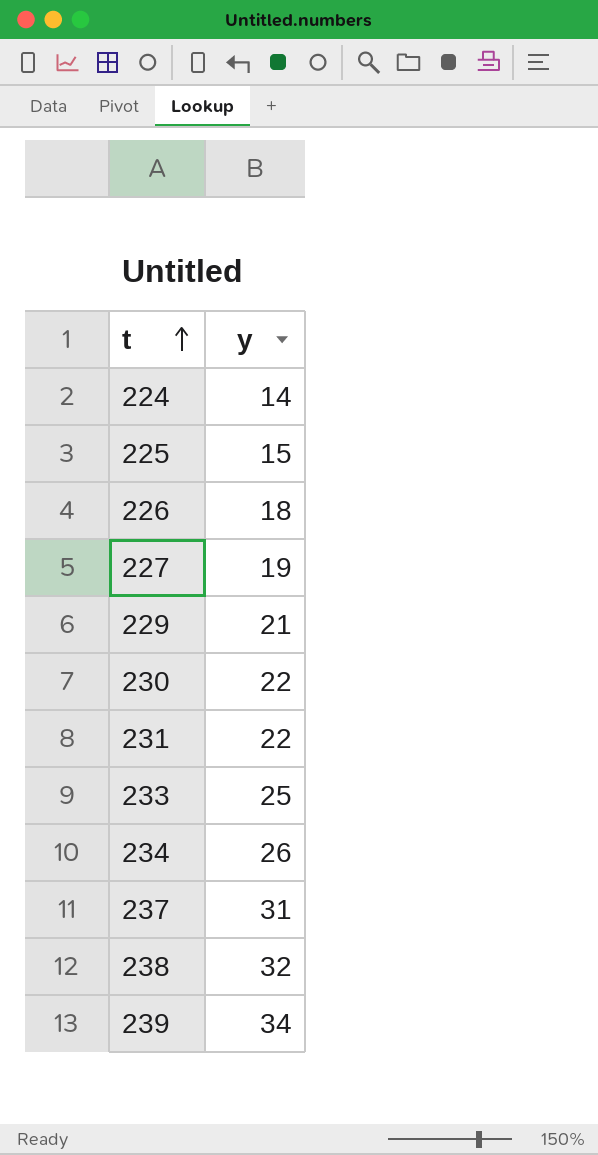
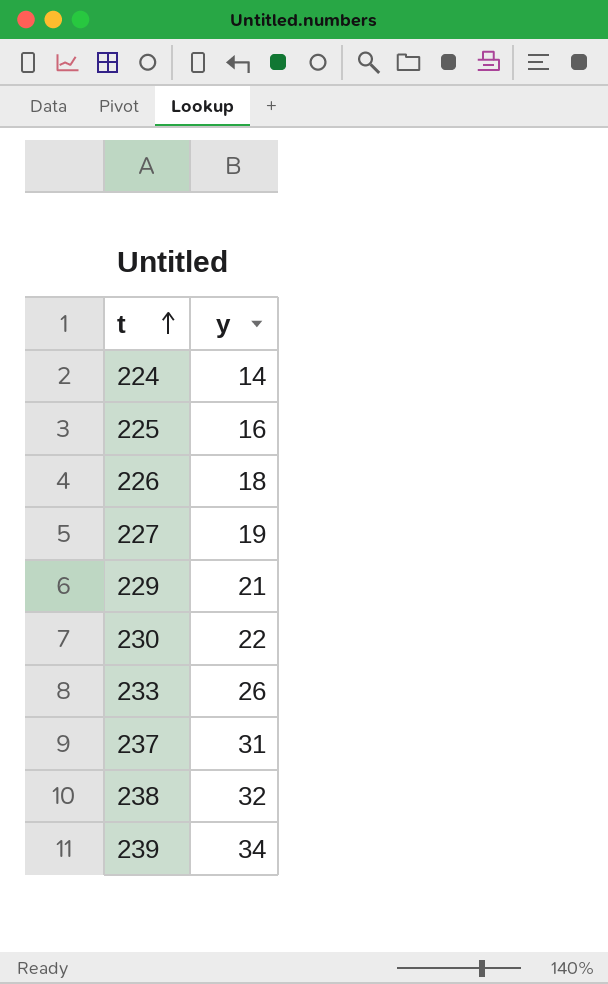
row 231: 22 -> none
row 234: 26 -> none
225 | y: 15 -> 16
233 | y: 25 -> 26

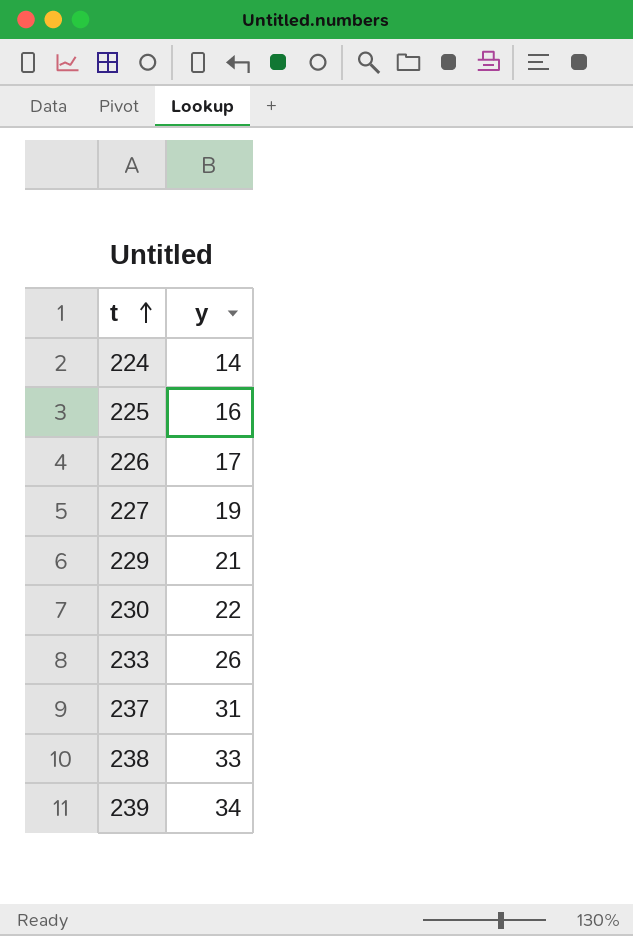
226 | y: 18 -> 17
238 | y: 32 -> 33

